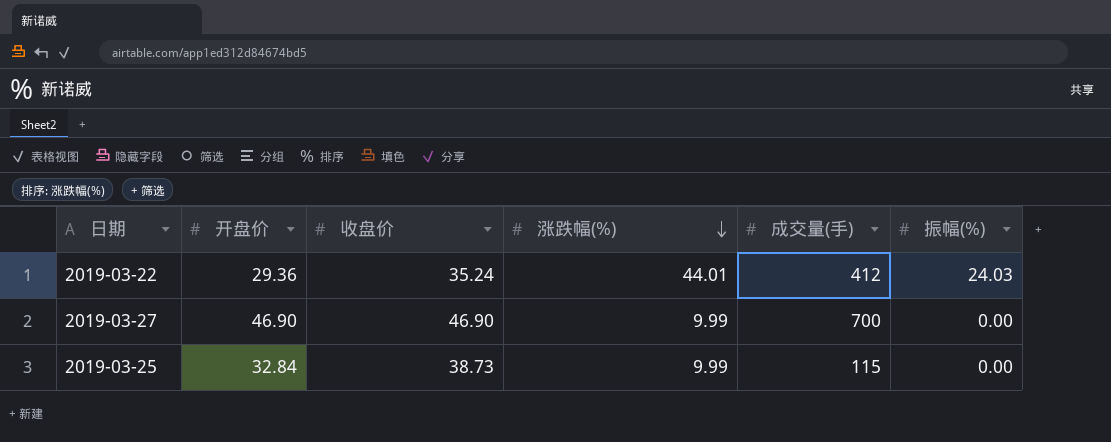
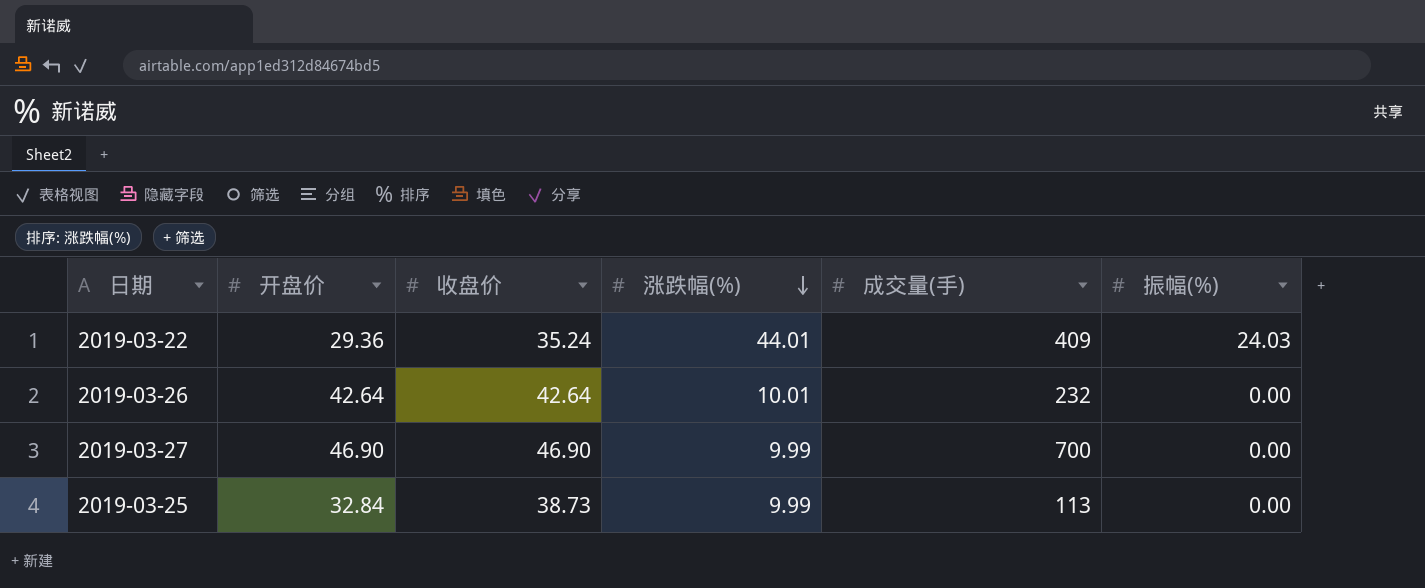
2019-03-22 | 成交量(手): 412 -> 409
row 2019-03-26: none -> 42.64 | 42.64 | 10.01 | 232 | 0.00
2019-03-25 | 成交量(手): 115 -> 113

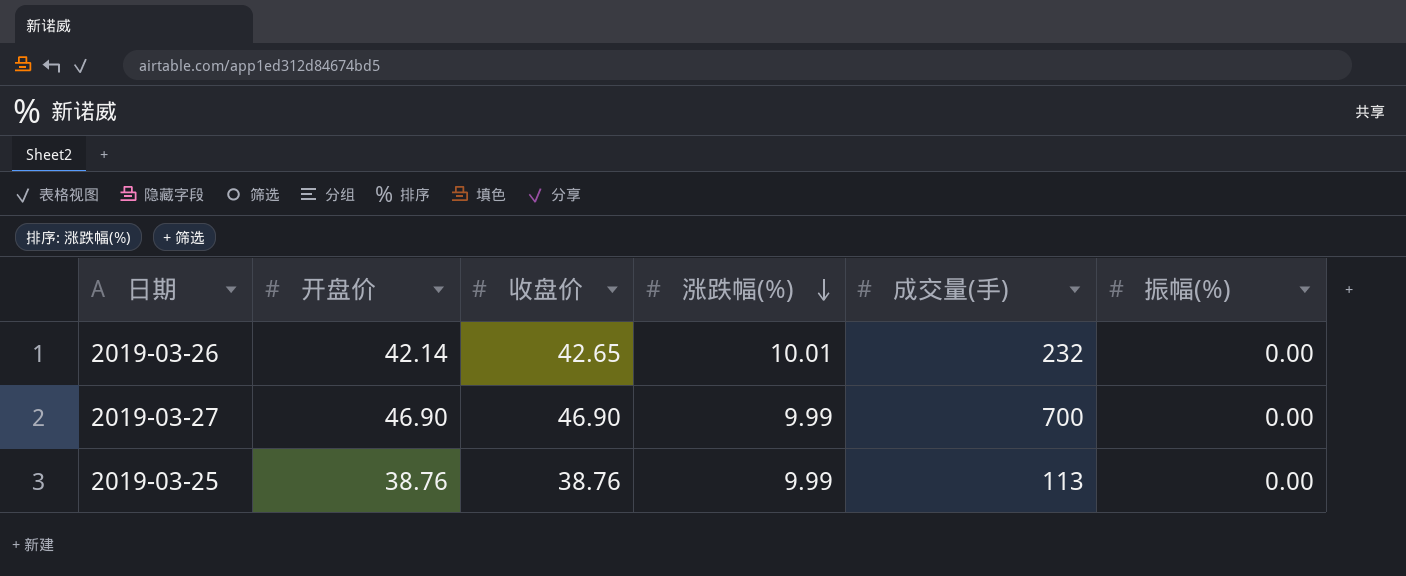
row 2019-03-22: 29.36 | 35.24 | 44.01 | 409 | 24.03 -> none
2019-03-26 | 开盘价: 42.64 -> 42.14
2019-03-26 | 收盘价: 42.64 -> 42.65
2019-03-25 | 开盘价: 32.84 -> 38.76
2019-03-25 | 收盘价: 38.73 -> 38.76

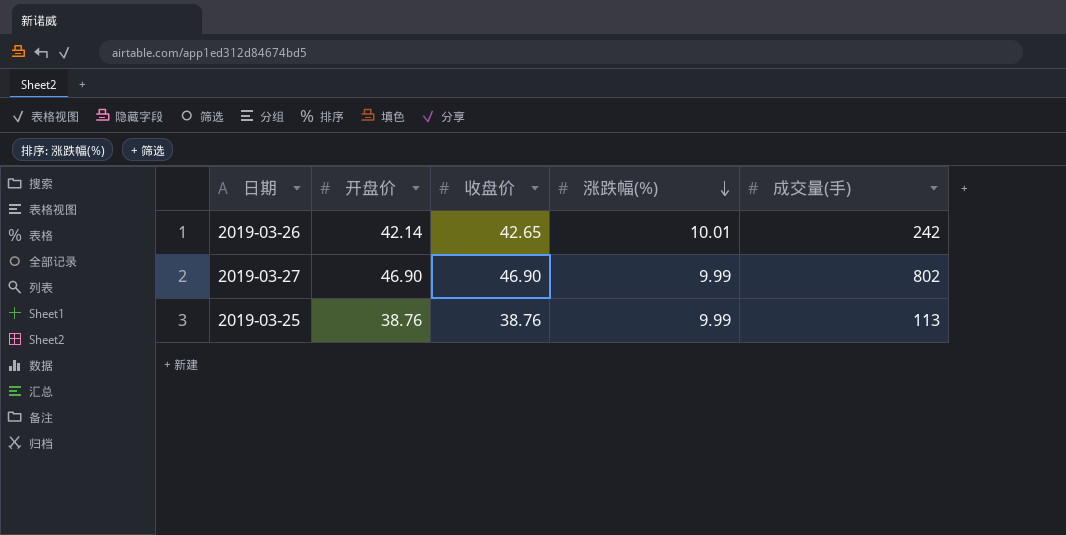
column 振幅(%) | position: 6 -> none
2019-03-26 | 成交量(手): 232 -> 242
2019-03-27 | 成交量(手): 700 -> 802

